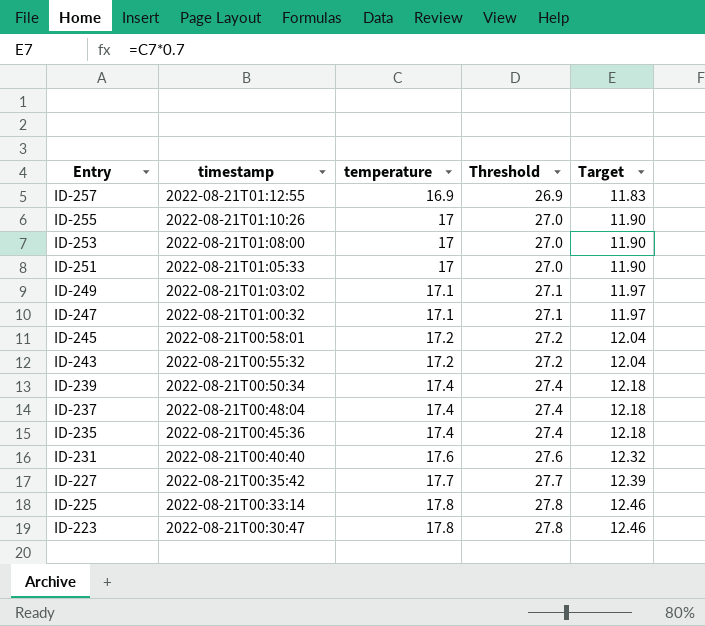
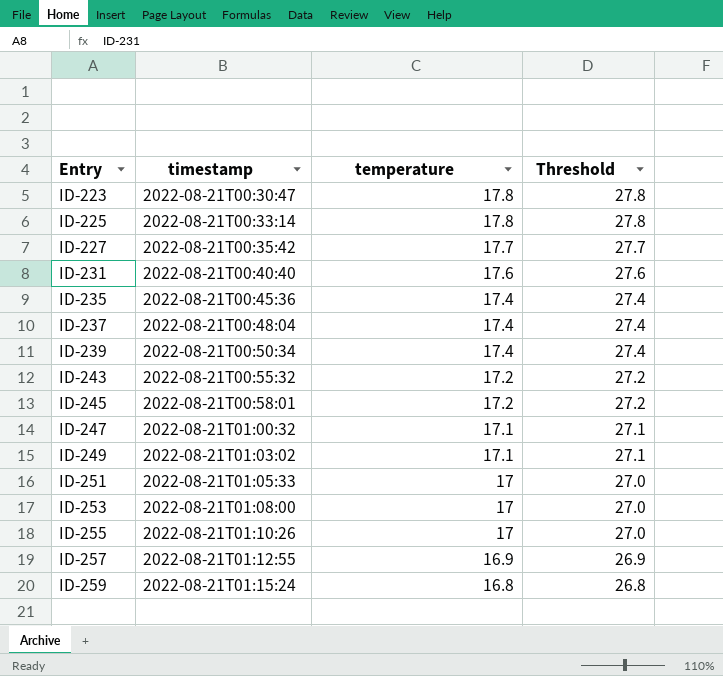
row order: Entry descending -> Entry ascending
column Target | formula: [temperature] * 0.7 -> none
row ID-259: none -> 2022-08-21T01:15:24 | 16.8 | 26.8

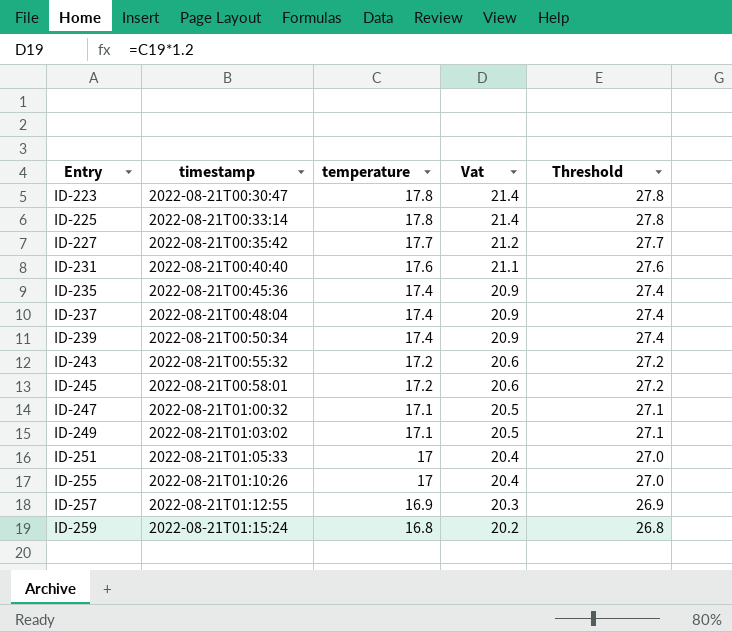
column Vat | formula: none -> [temperature] * 1.2
row ID-253: 2022-08-21T01:08:00 | 17 | 27.0 -> none

